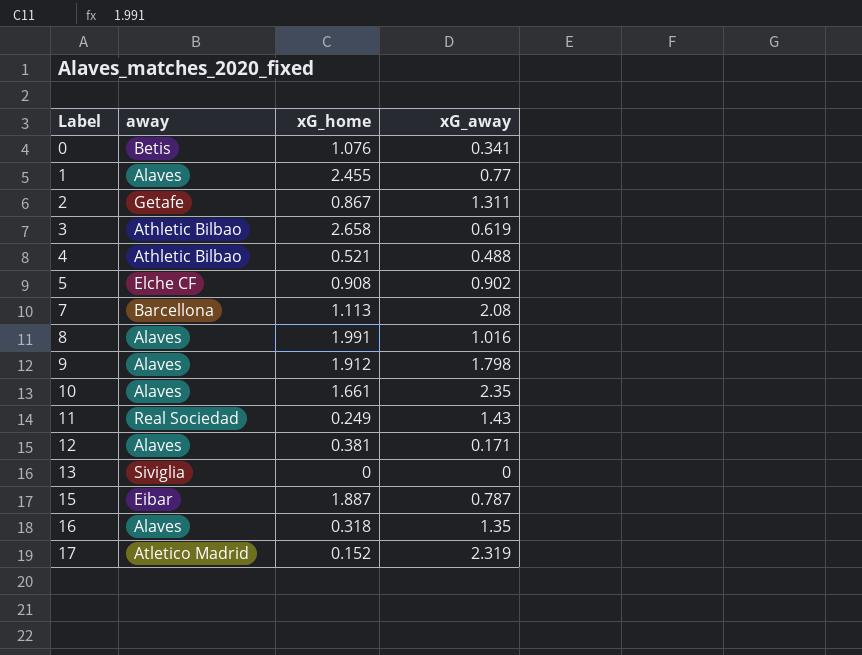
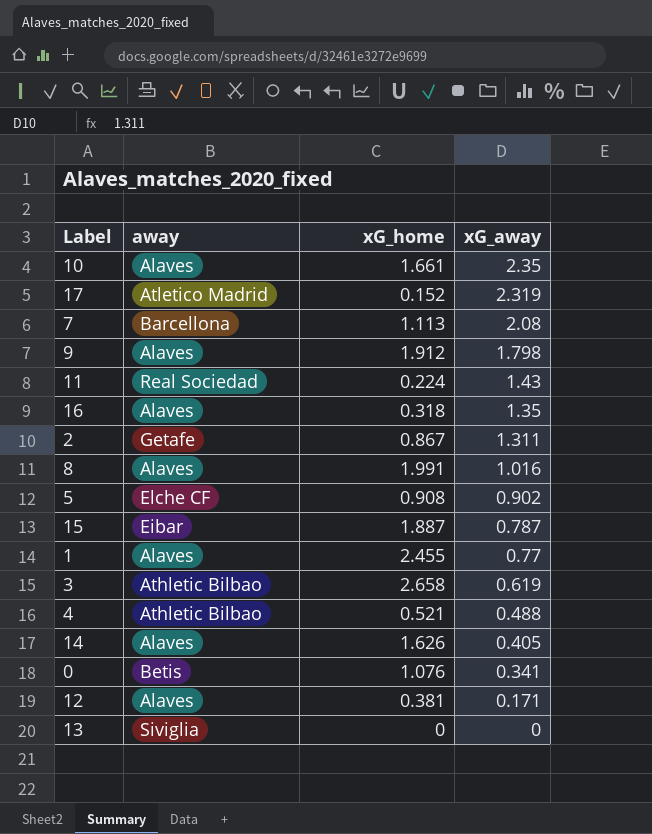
row order: Label ascending -> xG_away descending
11 | xG_home: 0.249 -> 0.224
row 14: none -> Alaves | 1.626 | 0.405

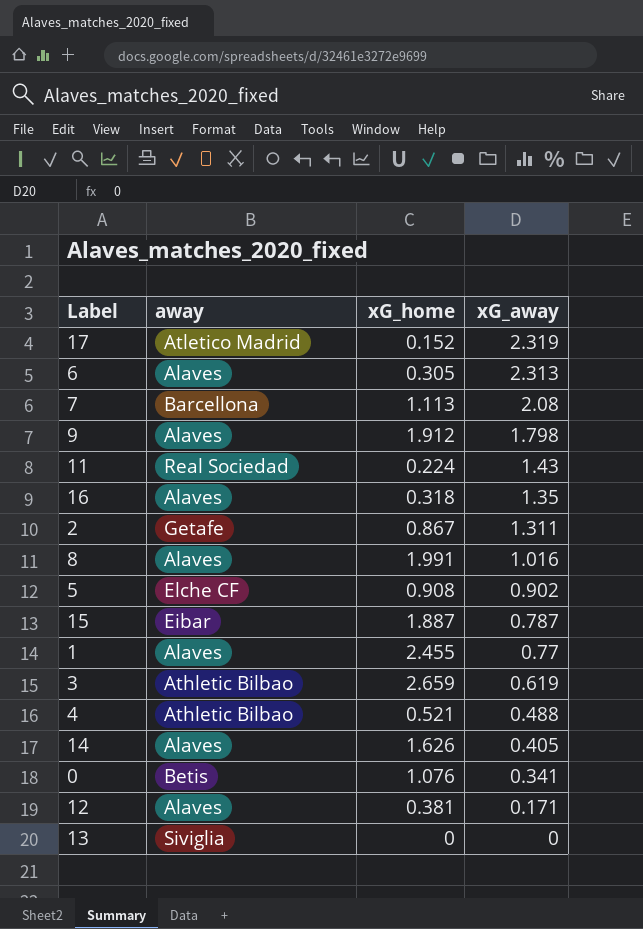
row 10: Alaves | 1.661 | 2.35 -> none
row 6: none -> Alaves | 0.305 | 2.313
3 | xG_home: 2.658 -> 2.659

